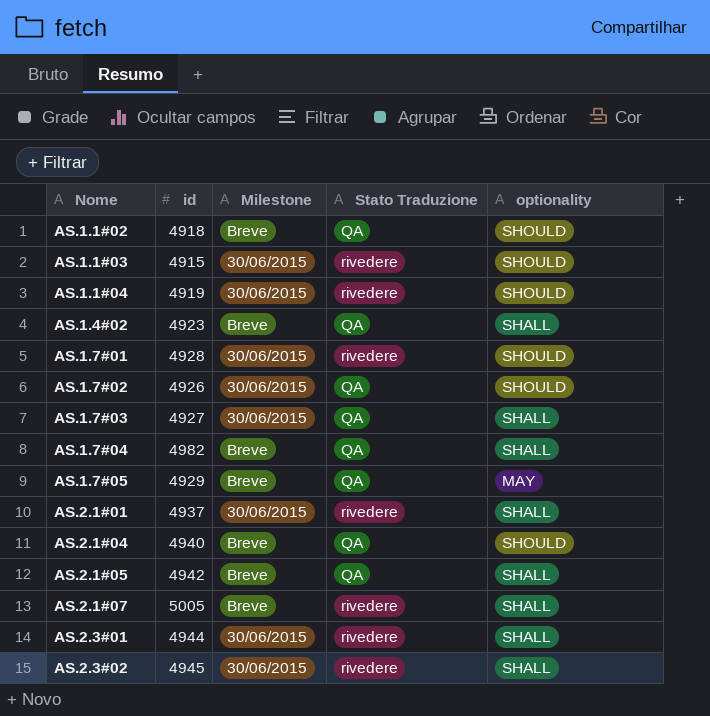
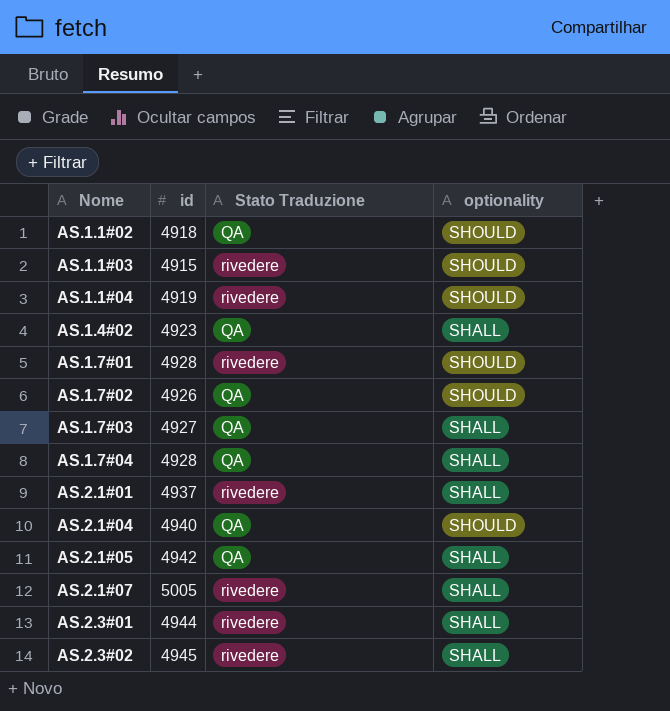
column Milestone | position: 3 -> none
row AS.1.7#05: 4929 | Breve | QA | MAY -> none
AS.1.7#04 | id: 4982 -> 4928

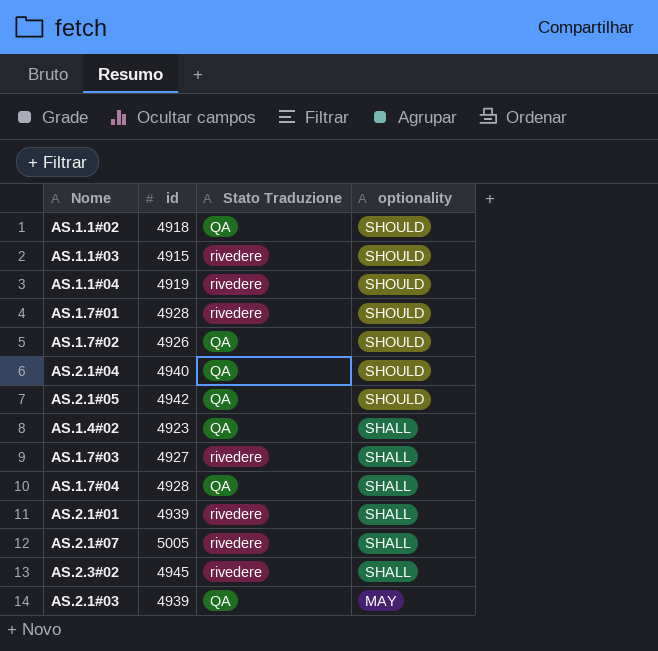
row order: Nome ascending -> optionality descending
row AS.2.3#01: 4944 | rivedere | SHALL -> none
AS.2.1#05 | optionality: SHALL -> SHOULD
AS.1.7#03 | Stato Traduzione: QA -> rivedere
AS.2.1#01 | id: 4937 -> 4939
row AS.2.1#03: none -> 4939 | QA | MAY

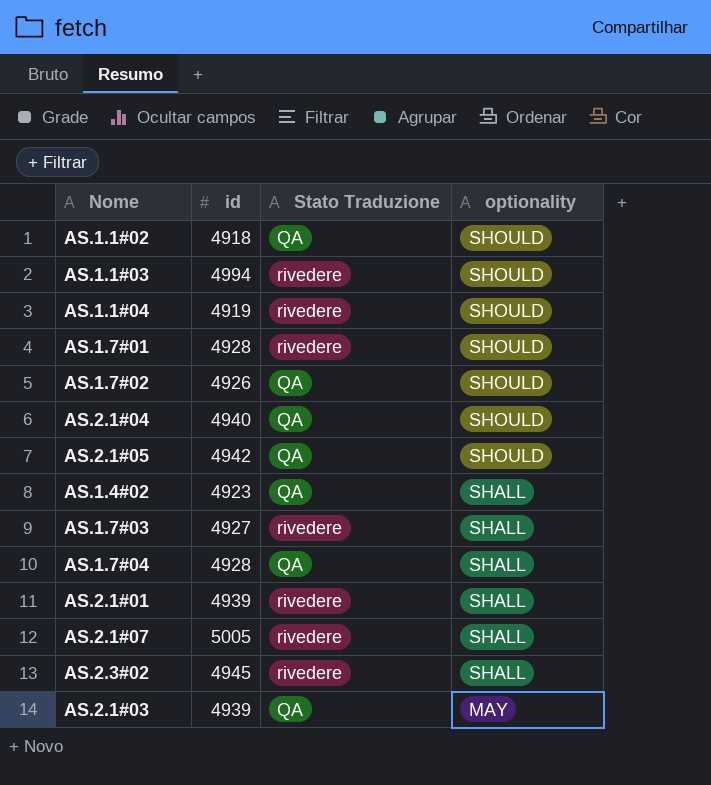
AS.1.1#03 | id: 4915 -> 4994

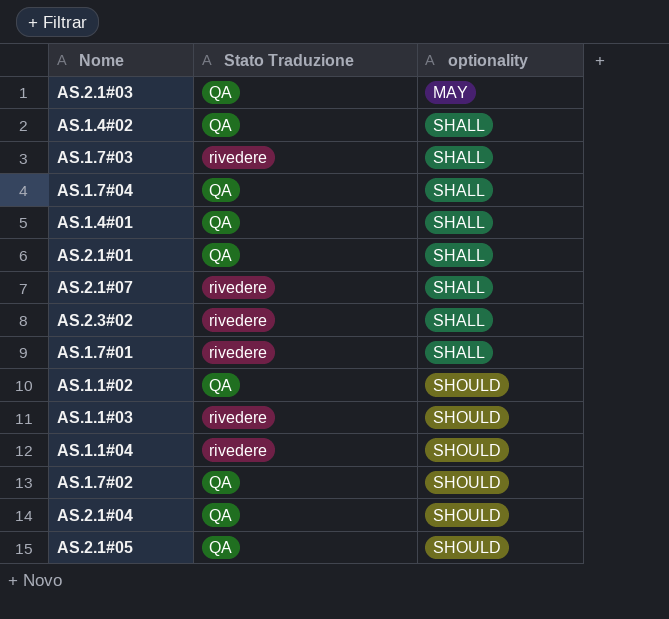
row order: optionality descending -> optionality ascending
column id | position: 2 -> none
row AS.1.4#01: none -> QA | SHALL
AS.2.1#01 | Stato Traduzione: rivedere -> QA
AS.1.7#01 | optionality: SHOULD -> SHALL

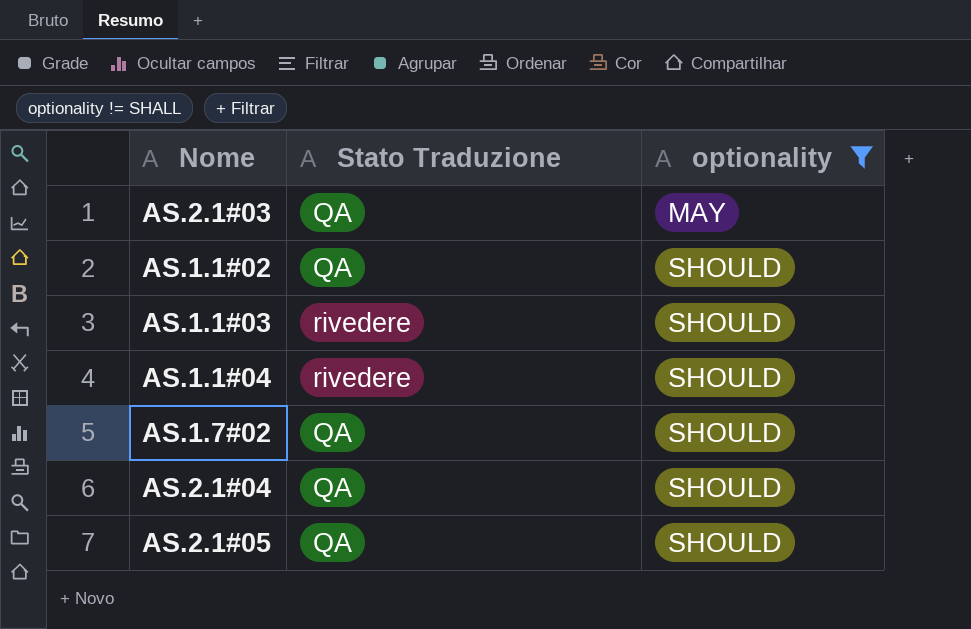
filter: none -> optionality != SHALL

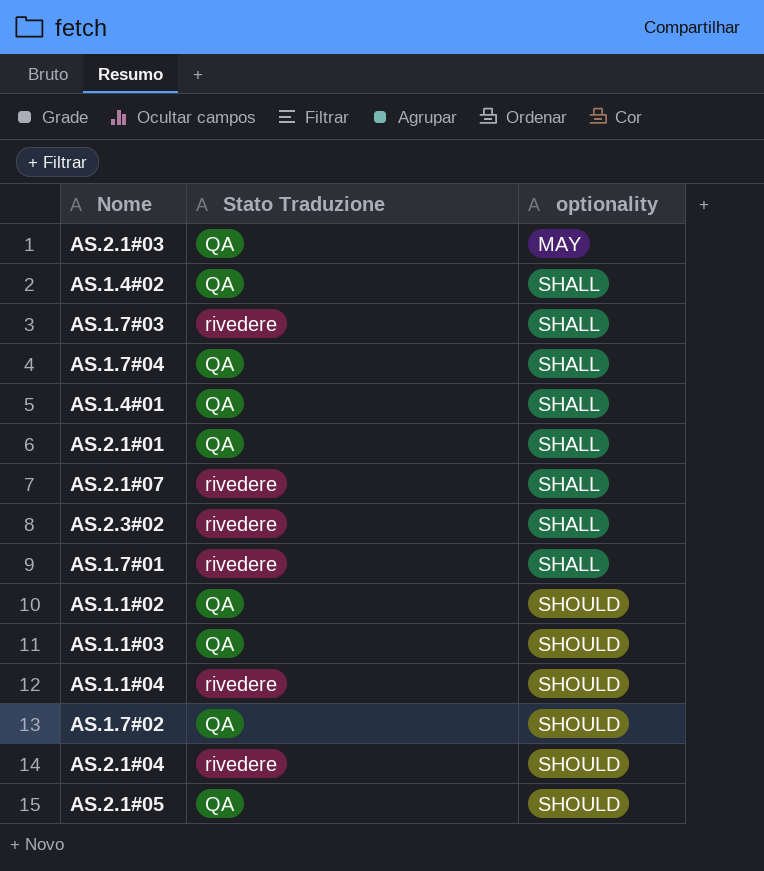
filter: optionality != SHALL -> none
AS.1.1#03 | Stato Traduzione: rivedere -> QA
AS.2.1#04 | Stato Traduzione: QA -> rivedere

